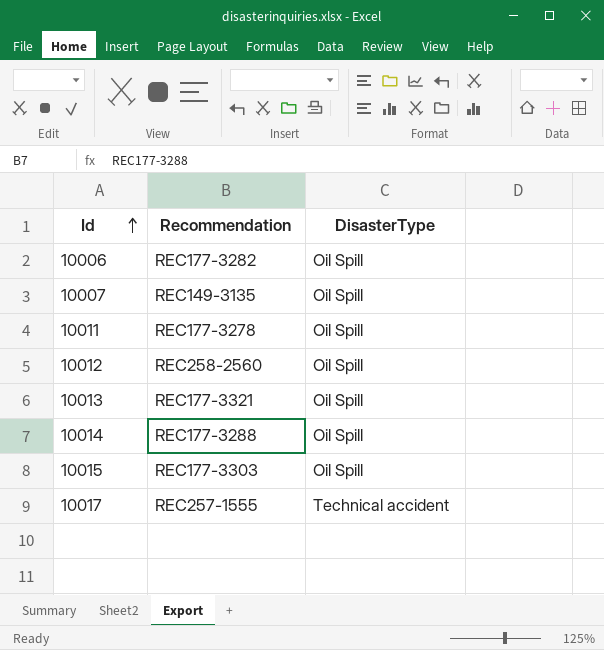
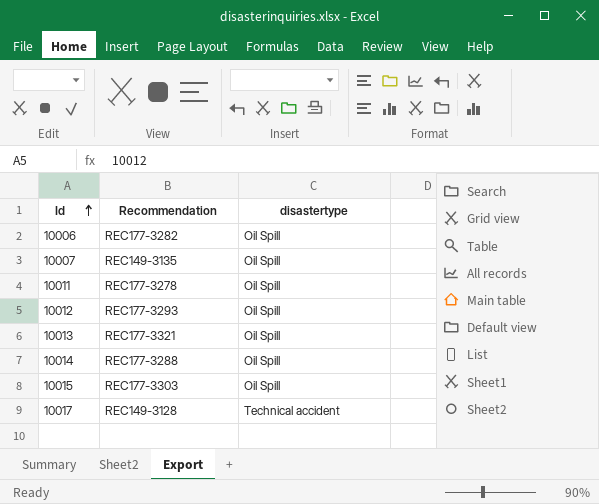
column name: DisasterType -> disastertype
10012 | Recommendation: REC258-2560 -> REC177-3293
10017 | Recommendation: REC257-1555 -> REC149-3128

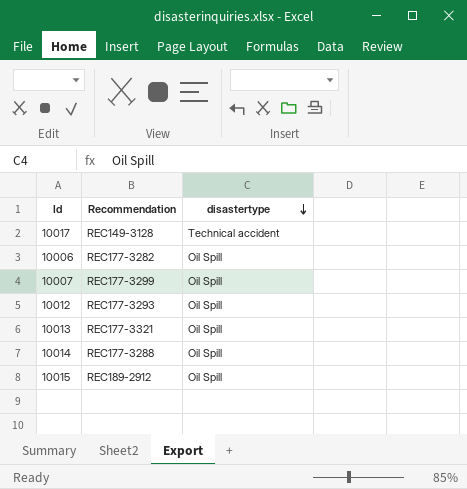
row order: Id ascending -> disastertype descending
row 10011: REC177-3278 | Oil Spill -> none
10007 | Recommendation: REC149-3135 -> REC177-3299
10015 | Recommendation: REC177-3303 -> REC189-2912

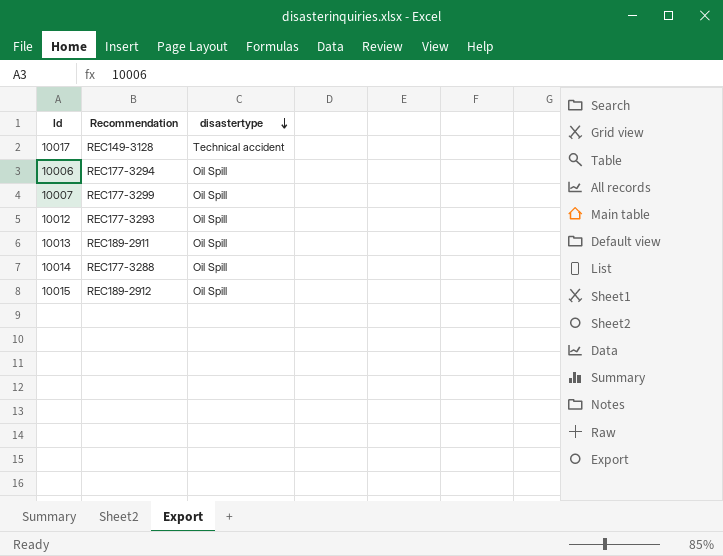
10006 | Recommendation: REC177-3282 -> REC177-3294
10013 | Recommendation: REC177-3321 -> REC189-2911

